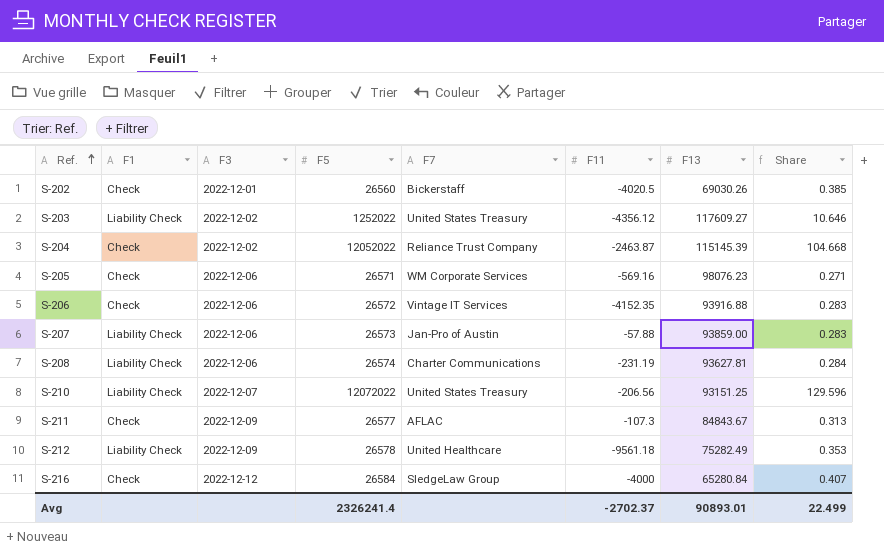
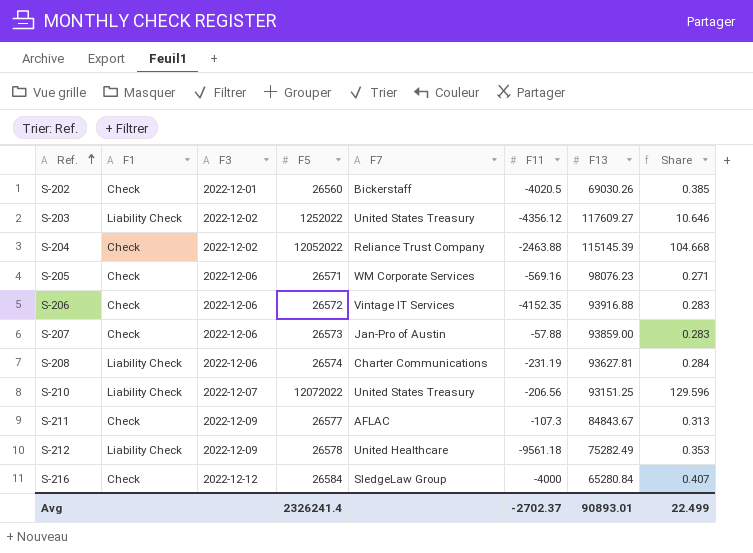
S-204 | F11: -2463.87 -> -2463.88
S-207 | F1: Liability Check -> Check

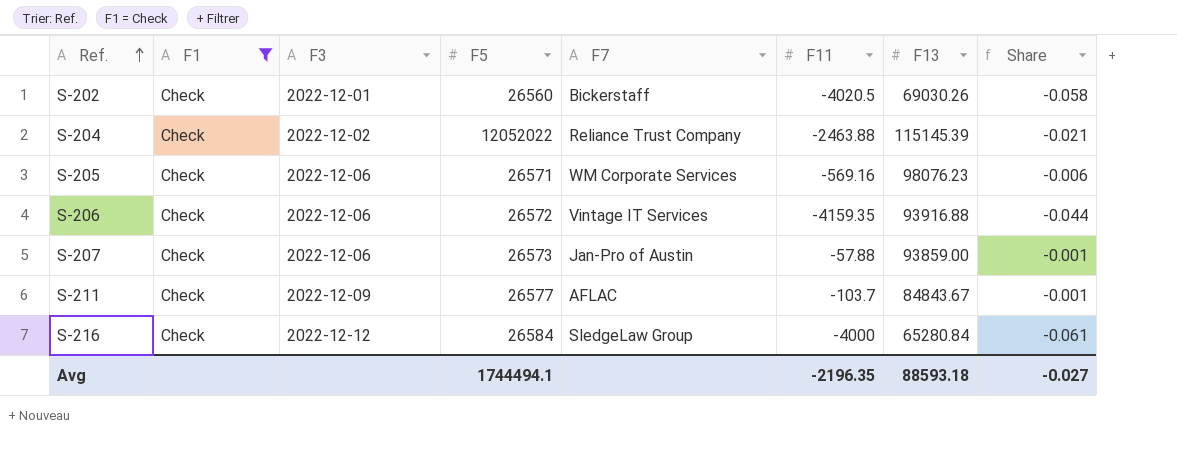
filter: none -> F1 = Check
column Share | formula: [F5] / [F13] -> [F11] / [F13]
S-206 | F11: -4152.35 -> -4159.35
S-211 | F11: -107.3 -> -103.7
Avg | F5: 2326241.4 -> 1744494.1
Avg | F11: -2702.37 -> -2196.35
Avg | F13: 90893.01 -> 88593.18
Avg | Share: 22.499 -> -0.027

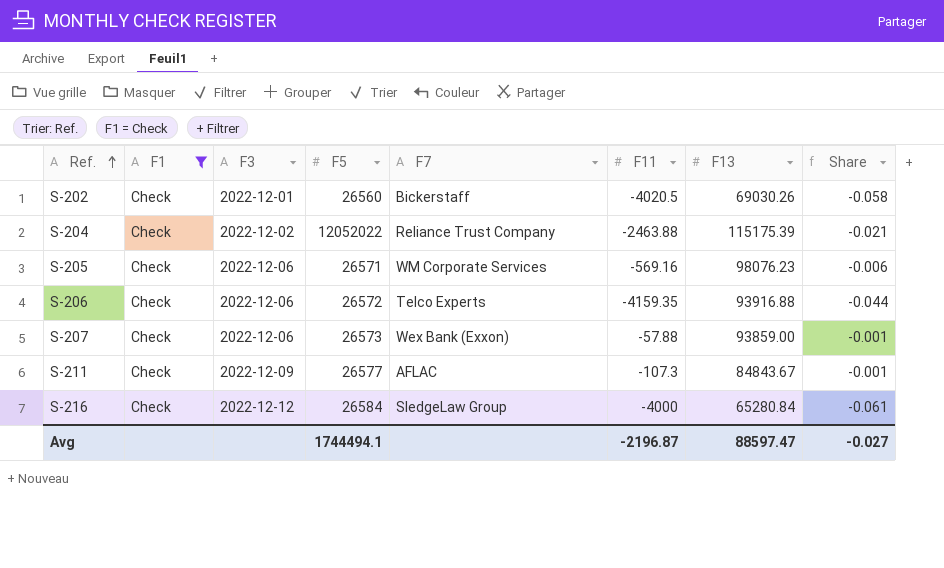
S-204 | F13: 115145.39 -> 115175.39
S-206 | F7: Vintage IT Services -> Telco Experts
S-207 | F7: Jan-Pro of Austin -> Wex Bank (Exxon)
S-211 | F11: -103.7 -> -107.3
Avg | F11: -2196.35 -> -2196.87
Avg | F13: 88593.18 -> 88597.47

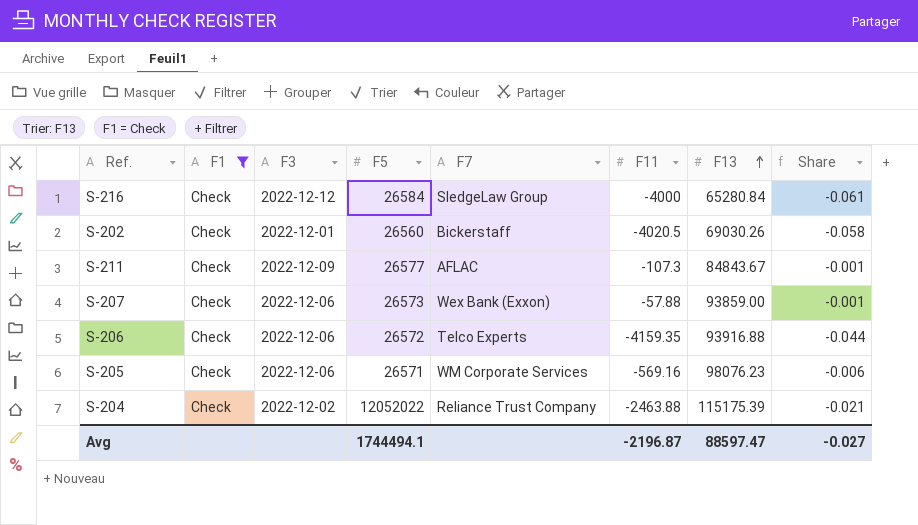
row order: Ref. ascending -> F13 ascending

